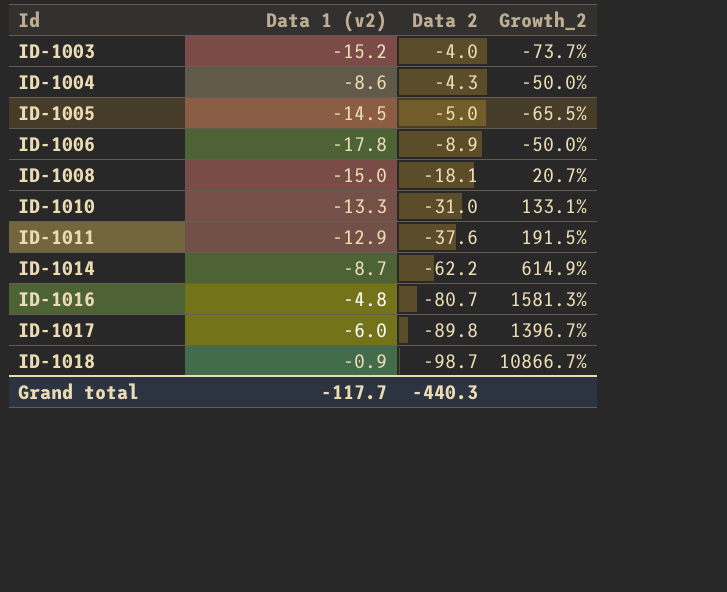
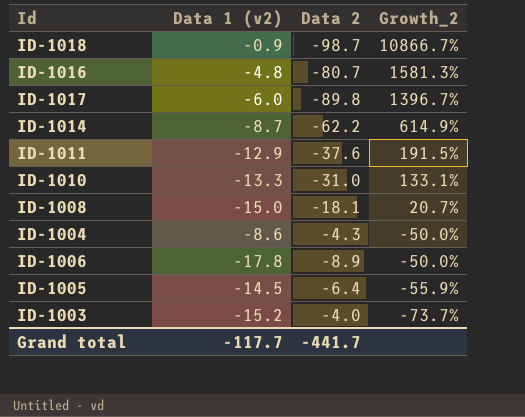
row order: Id ascending -> Growth_2 descending
ID-1005 | Data 2: -5.0 -> -6.4
ID-1005 | Growth_2: -65.5% -> -55.9%
Grand total | Data 2: -440.3 -> -441.7

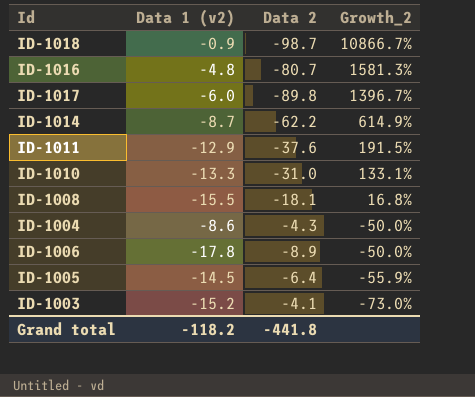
ID-1008 | Data 1 (v2): -15.0 -> -15.5
ID-1008 | Growth_2: 20.7% -> 16.8%
ID-1003 | Data 2: -4.0 -> -4.1
ID-1003 | Growth_2: -73.7% -> -73.0%
Grand total | Data 1 (v2): -117.7 -> -118.2
Grand total | Data 2: -441.7 -> -441.8

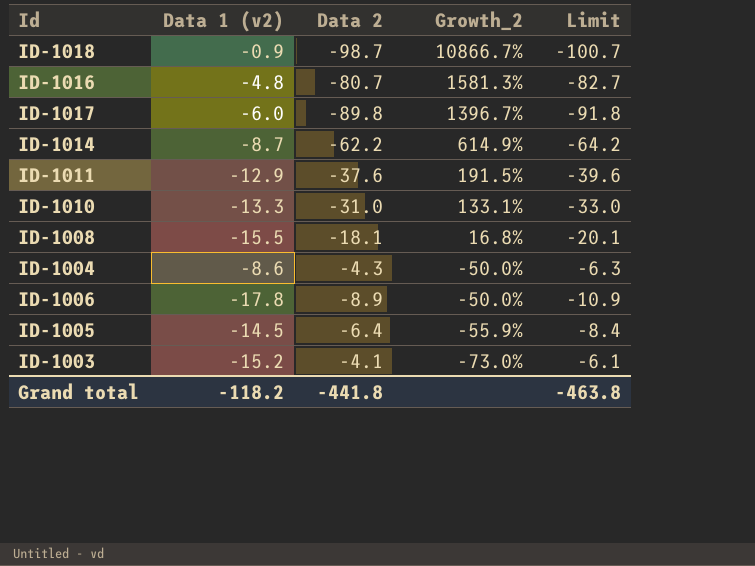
column Limit | formula: none -> [Data 2] - 2

